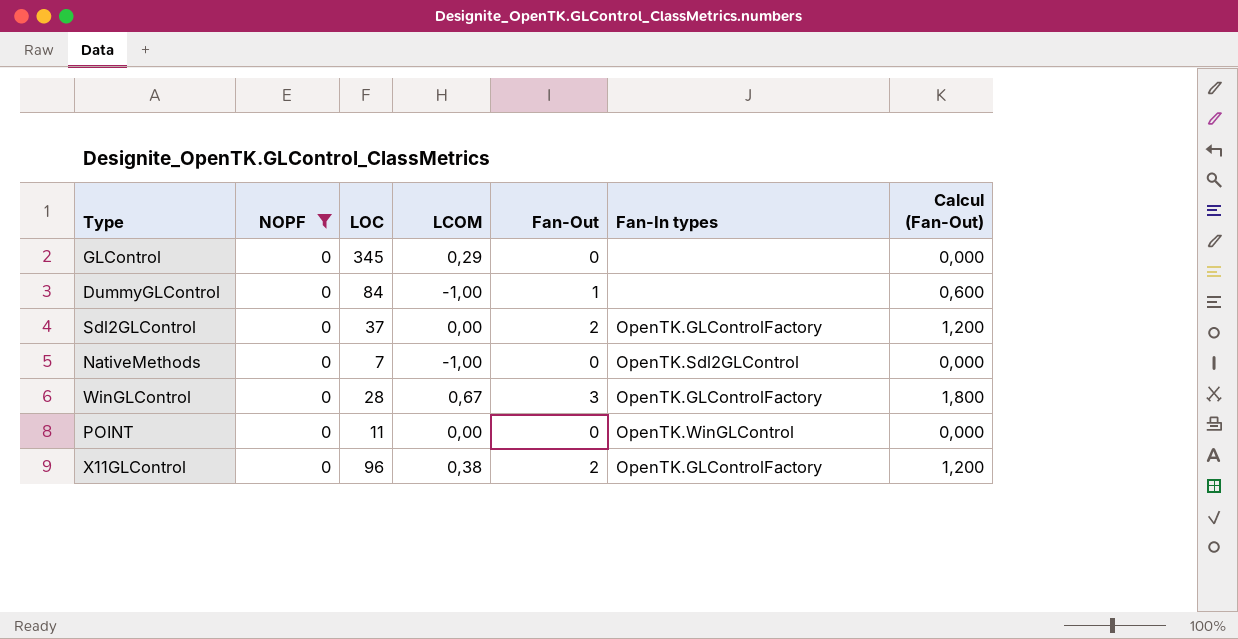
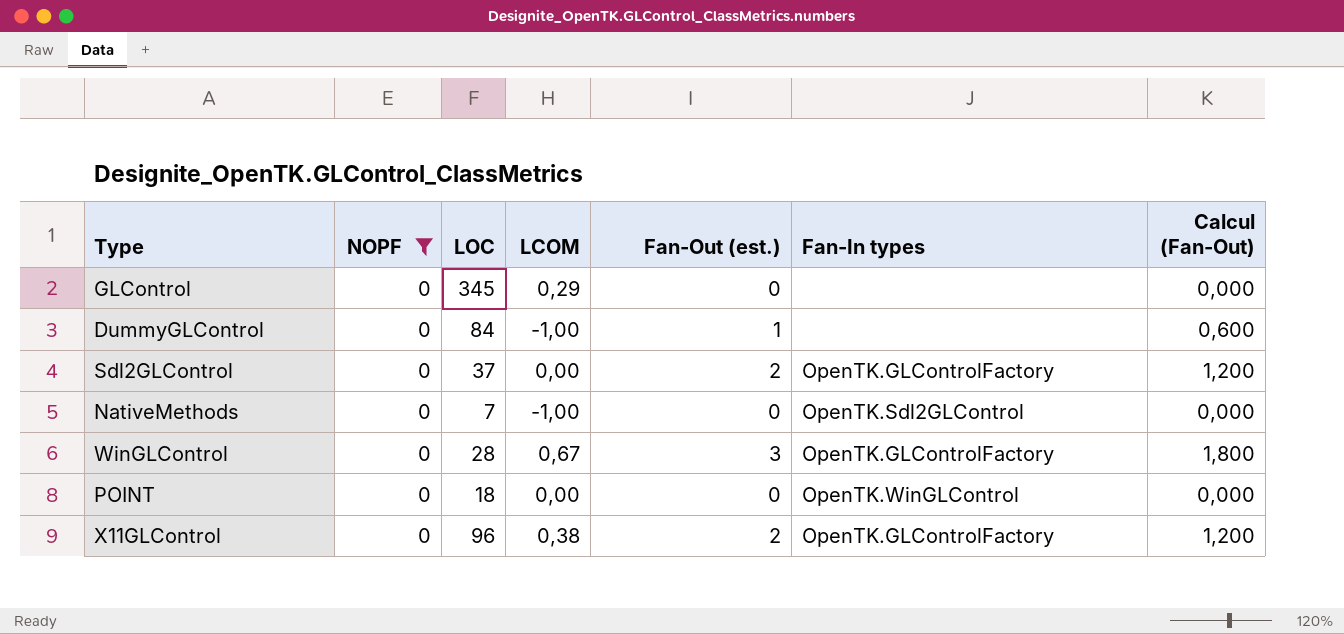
column name: Fan-Out -> Fan-Out (est.)
POINT | LOC: 11 -> 18

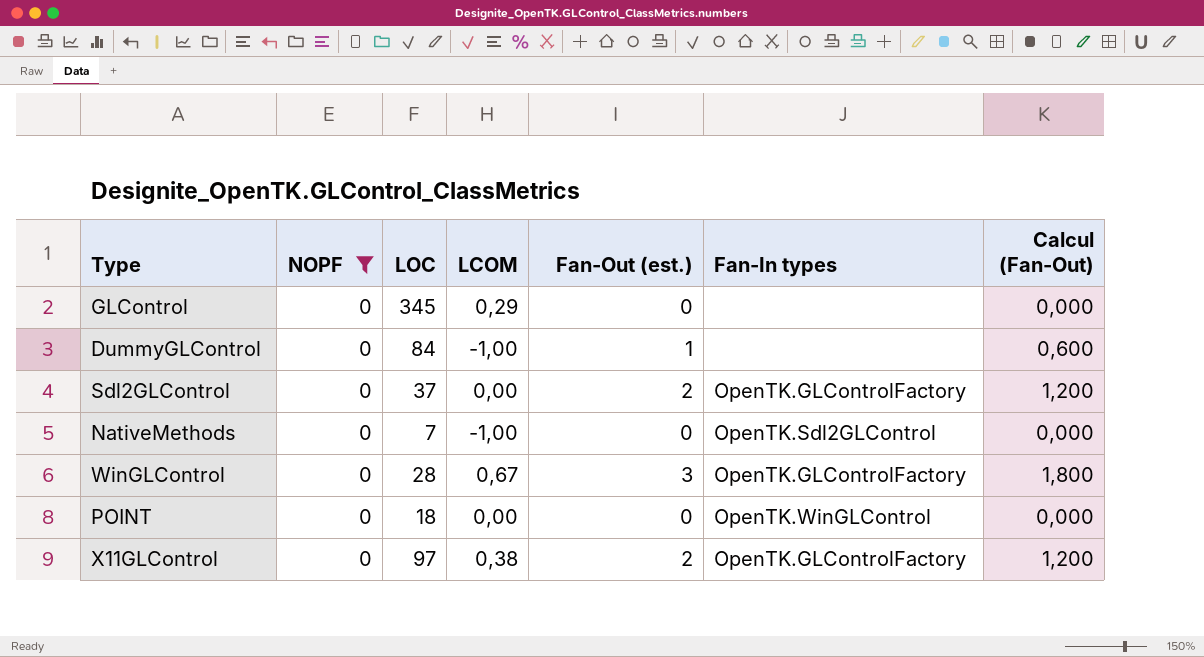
X11GLControl | LOC: 96 -> 97

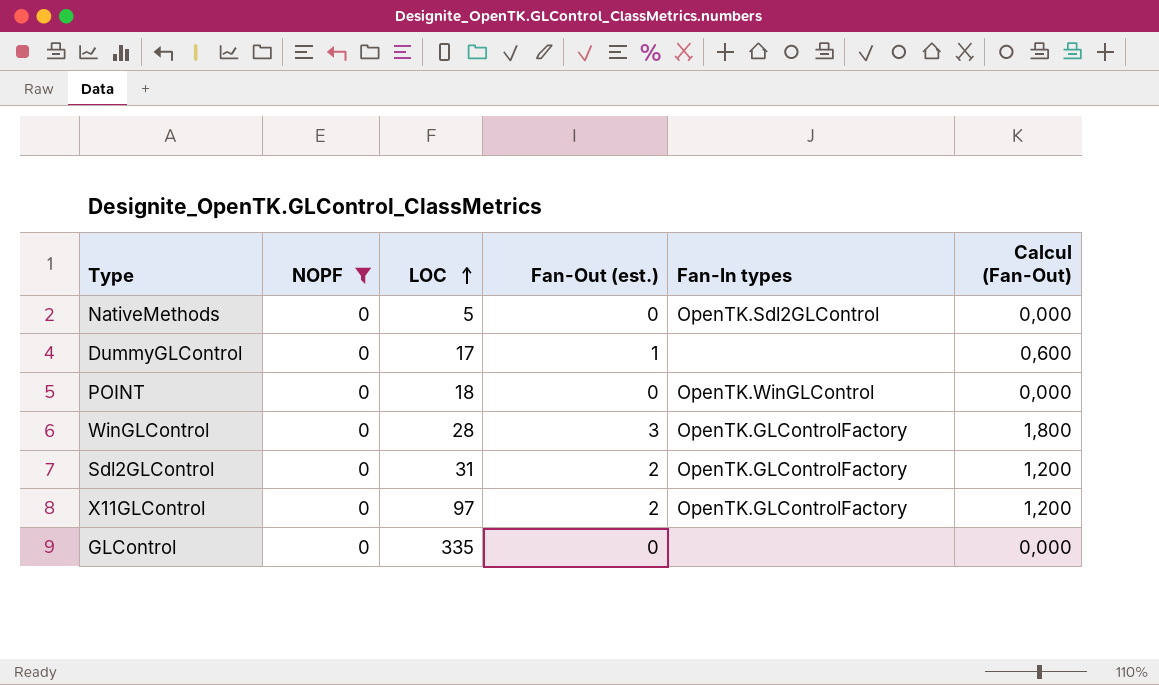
row order: none -> LOC ascending
column LCOM | position: 4 -> none
NativeMethods | LOC: 7 -> 5
DummyGLControl | LOC: 84 -> 17
Sdl2GLControl | LOC: 37 -> 31
GLControl | LOC: 345 -> 335

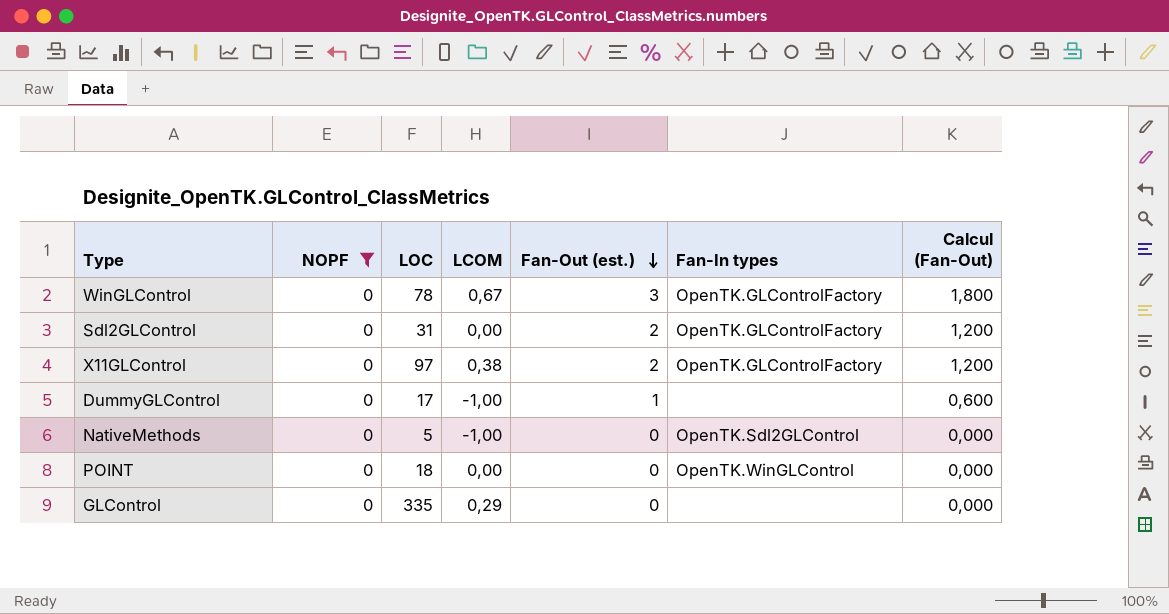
row order: LOC ascending -> Fan-Out (est.) descending
column LCOM | position: none -> 4
WinGLControl | LOC: 28 -> 78

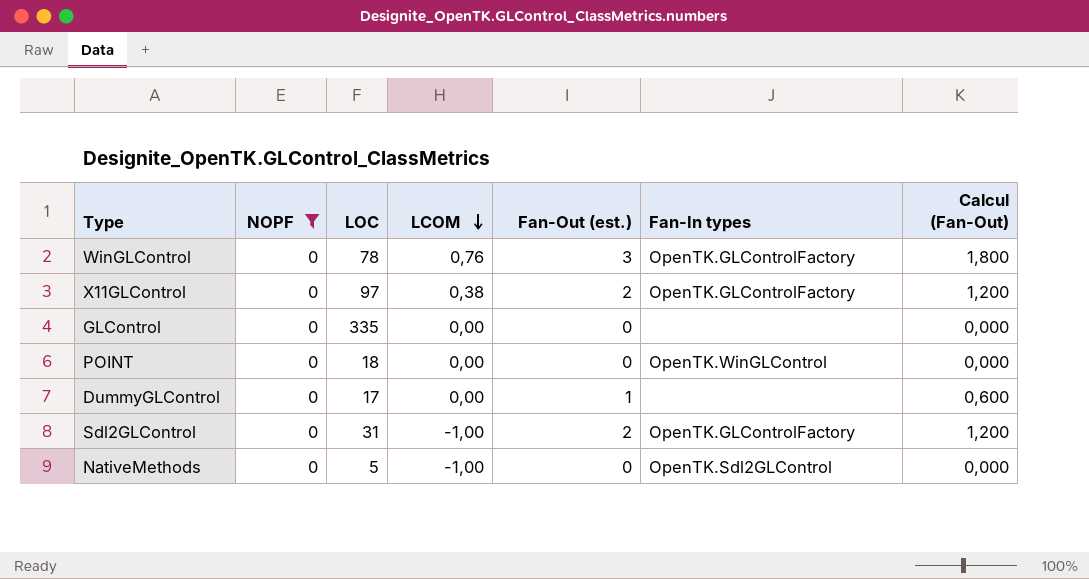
row order: Fan-Out (est.) descending -> LCOM descending
WinGLControl | LCOM: 0,67 -> 0,76
GLControl | LCOM: 0,29 -> 0,00
DummyGLControl | LCOM: -1,00 -> 0,00
Sdl2GLControl | LCOM: 0,00 -> -1,00

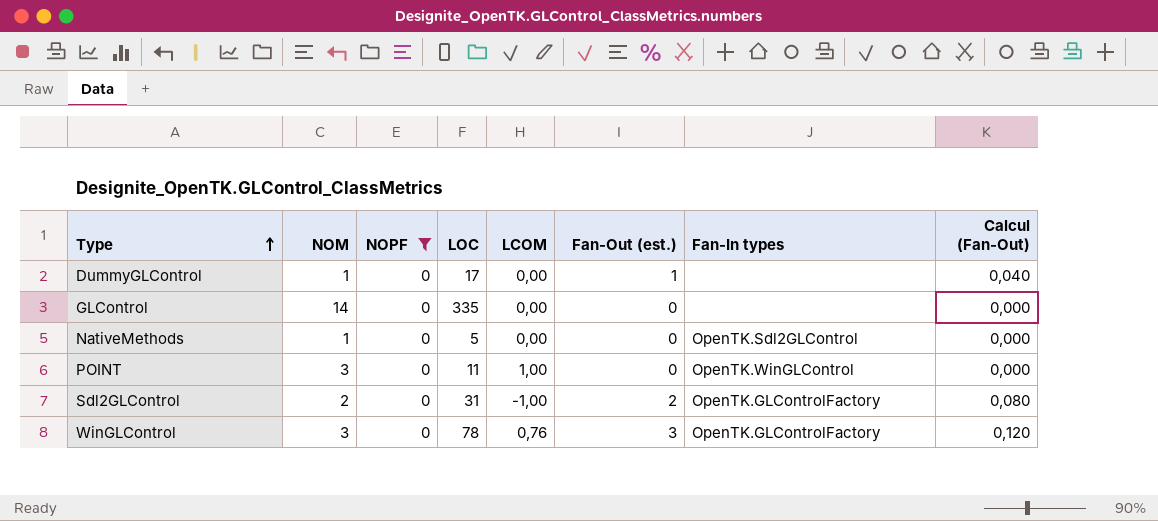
row order: LCOM descending -> Type ascending
column NOM | position: none -> 2
column Calcul (Fan-Out) | formula: [Fan-Out (est.)] * 0,6 -> [Fan-Out (est.)] * 0,04
row X11GLControl: 0 | 97 | 0,38 | 2 | OpenTK.GLControlFactory | 1,200 -> none
NativeMethods | LCOM: -1,00 -> 0,00
POINT | LOC: 18 -> 11
POINT | LCOM: 0,00 -> 1,00

